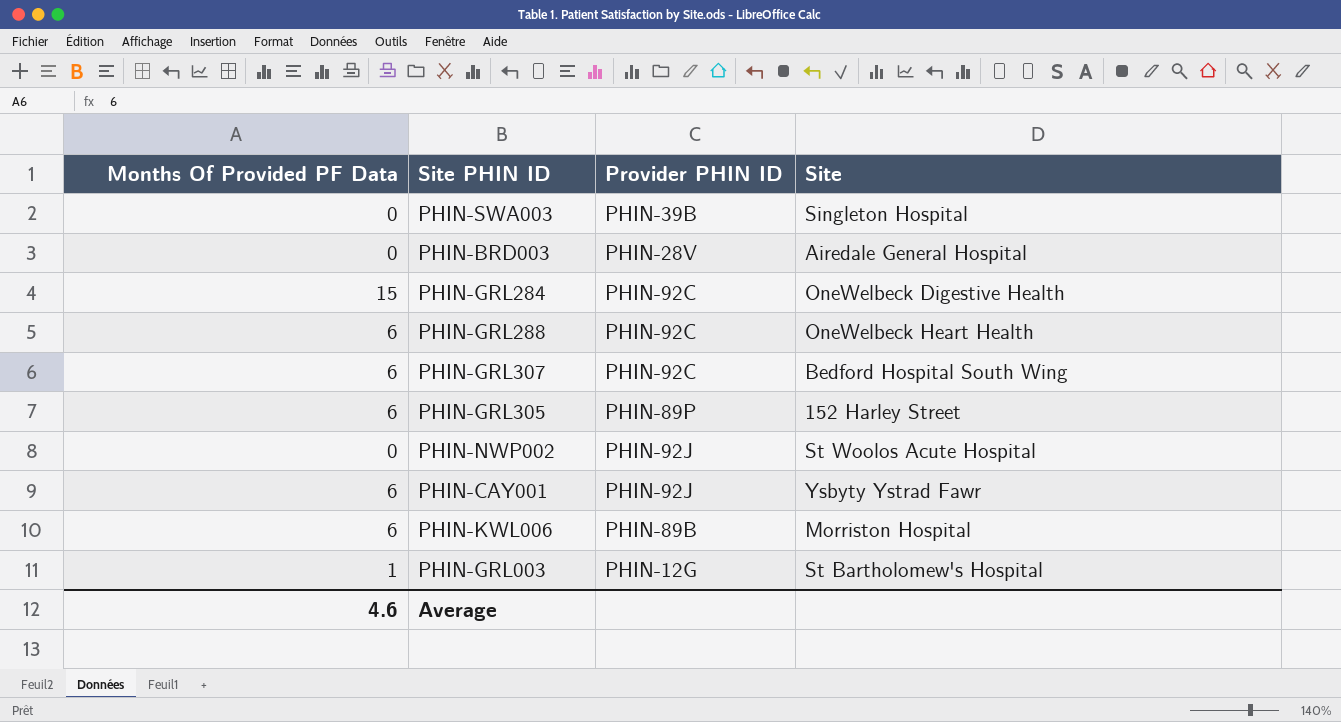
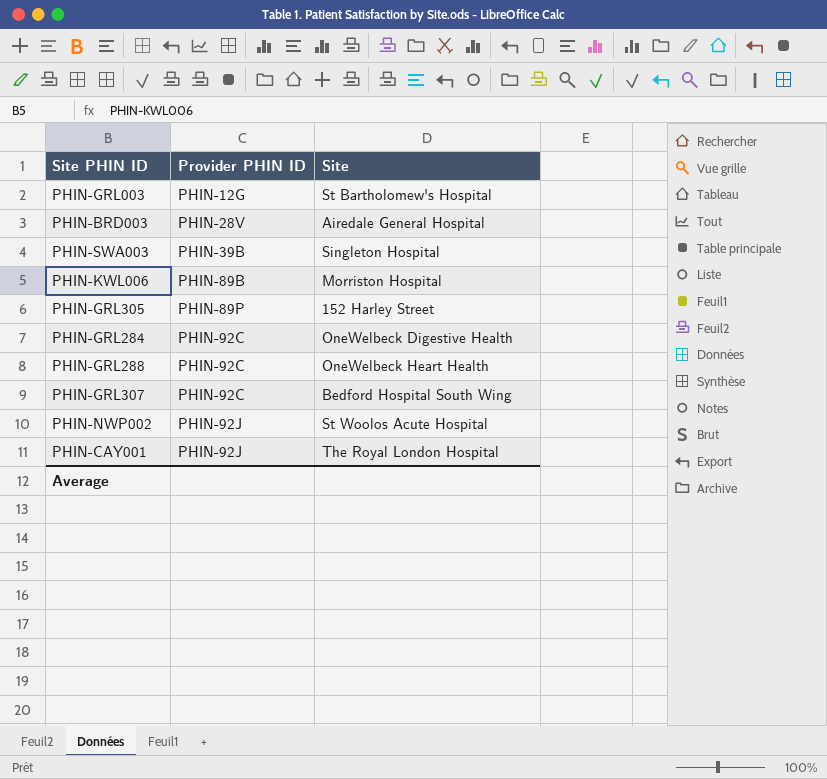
row order: none -> Provider PHIN ID ascending
column Months Of Provided PF Data | position: 1 -> none
PHIN-CAY001 | Site: Ysbyty Ystrad Fawr -> The Royal London Hospital

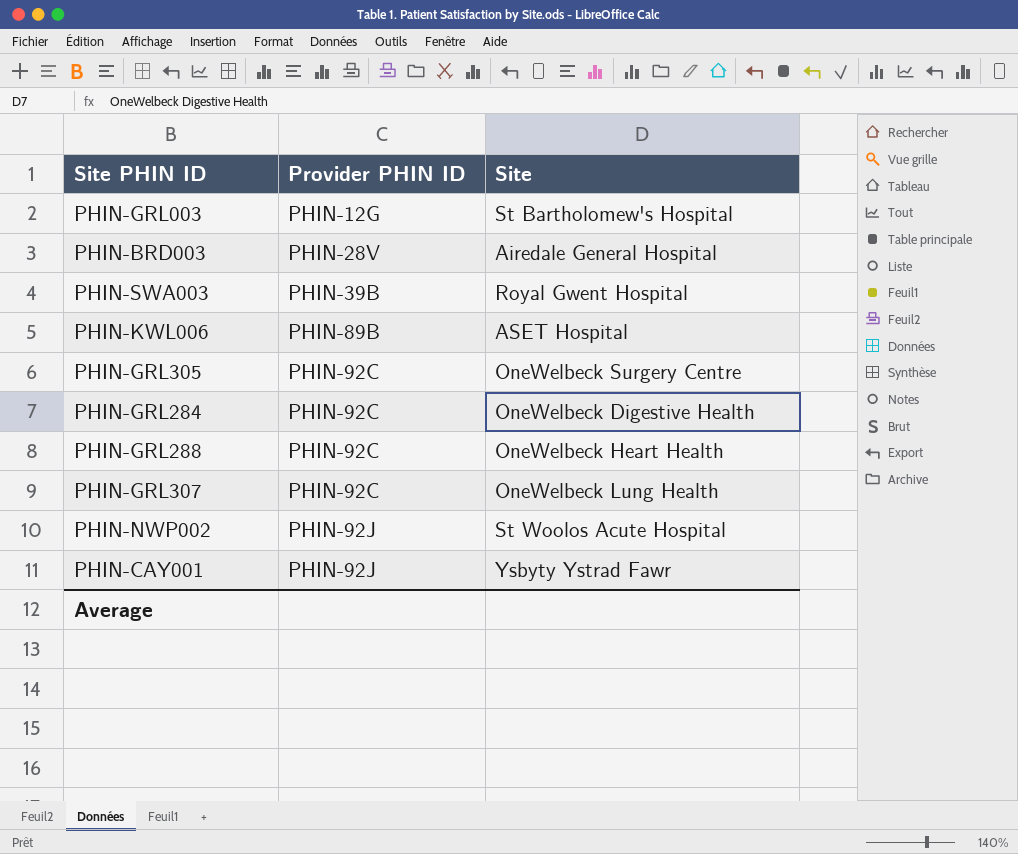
PHIN-SWA003 | Site: Singleton Hospital -> Royal Gwent Hospital
PHIN-KWL006 | Site: Morriston Hospital -> ASET Hospital
PHIN-GRL305 | Provider PHIN ID: PHIN-89P -> PHIN-92C
PHIN-GRL305 | Site: 152 Harley Street -> OneWelbeck Surgery Centre
PHIN-GRL307 | Site: Bedford Hospital South Wing -> OneWelbeck Lung Health
PHIN-CAY001 | Site: The Royal London Hospital -> Ysbyty Ystrad Fawr

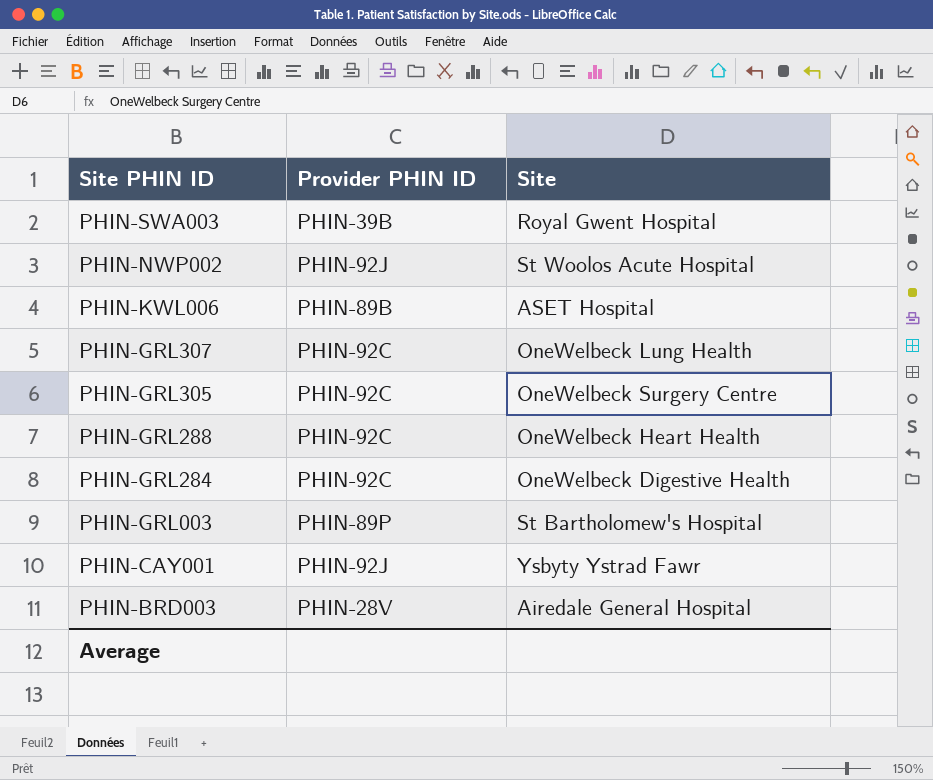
row order: Provider PHIN ID ascending -> Site PHIN ID descending
PHIN-GRL003 | Provider PHIN ID: PHIN-12G -> PHIN-89P

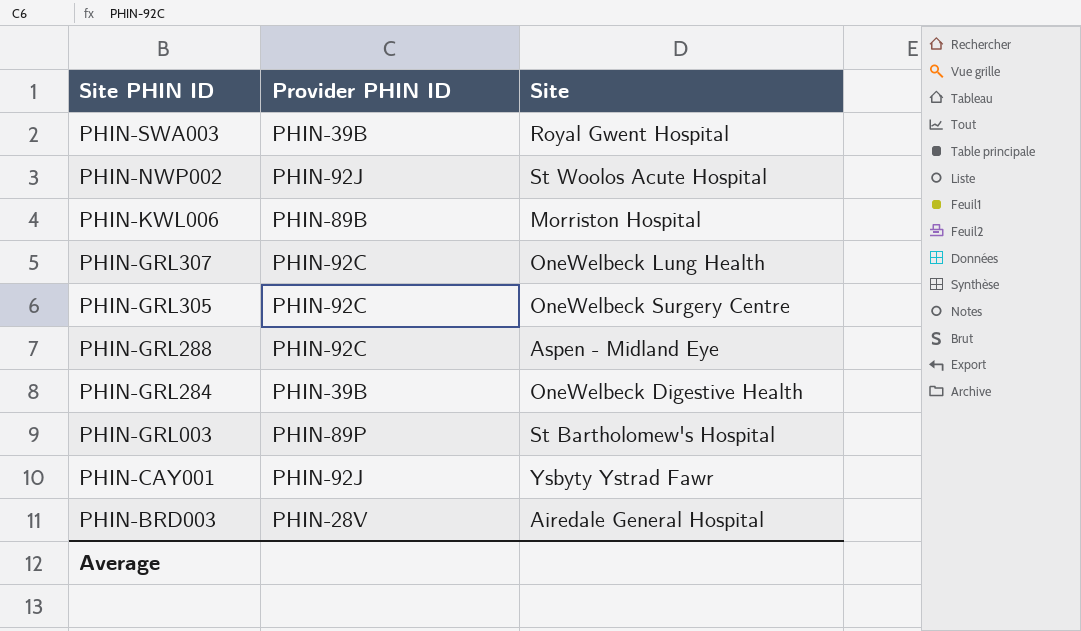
PHIN-KWL006 | Site: ASET Hospital -> Morriston Hospital
PHIN-GRL288 | Site: OneWelbeck Heart Health -> Aspen - Midland Eye
PHIN-GRL284 | Provider PHIN ID: PHIN-92C -> PHIN-39B

